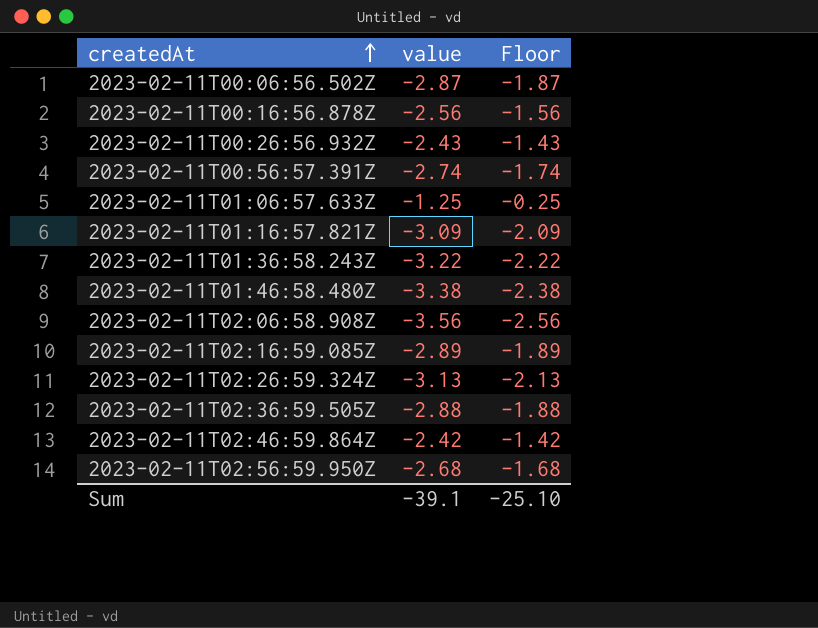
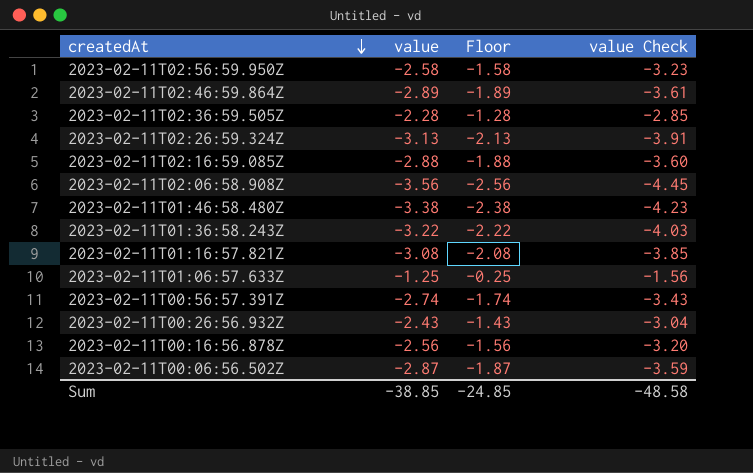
row order: createdAt ascending -> createdAt descending
column value Check | formula: none -> [value] * 1.25
2023-02-11T02:56:59.950Z | value: -2.68 -> -2.58
2023-02-11T02:56:59.950Z | Floor: -1.68 -> -1.58
2023-02-11T02:46:59.864Z | value: -2.42 -> -2.89
2023-02-11T02:46:59.864Z | Floor: -1.42 -> -1.89
2023-02-11T02:36:59.505Z | value: -2.88 -> -2.28
2023-02-11T02:36:59.505Z | Floor: -1.88 -> -1.28
2023-02-11T02:16:59.085Z | value: -2.89 -> -2.88
2023-02-11T02:16:59.085Z | Floor: -1.89 -> -1.88
2023-02-11T01:16:57.821Z | value: -3.09 -> -3.08
2023-02-11T01:16:57.821Z | Floor: -2.09 -> -2.08
Sum | value: -39.1 -> -38.85
Sum | Floor: -25.10 -> -24.85

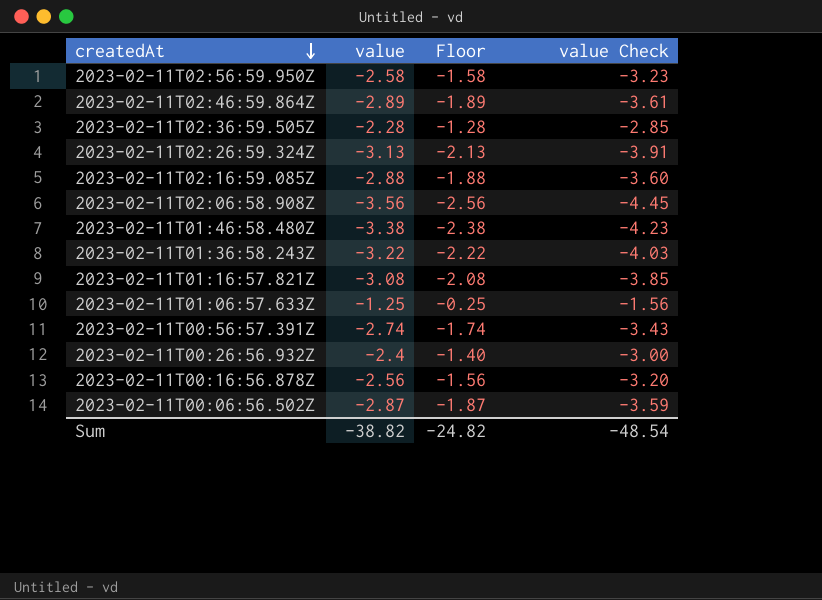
2023-02-11T00:26:56.932Z | value: -2.43 -> -2.4
2023-02-11T00:26:56.932Z | Floor: -1.43 -> -1.40
2023-02-11T00:26:56.932Z | value Check: -3.04 -> -3.00
Sum | value: -38.85 -> -38.82
Sum | Floor: -24.85 -> -24.82
Sum | value Check: -48.58 -> -48.54

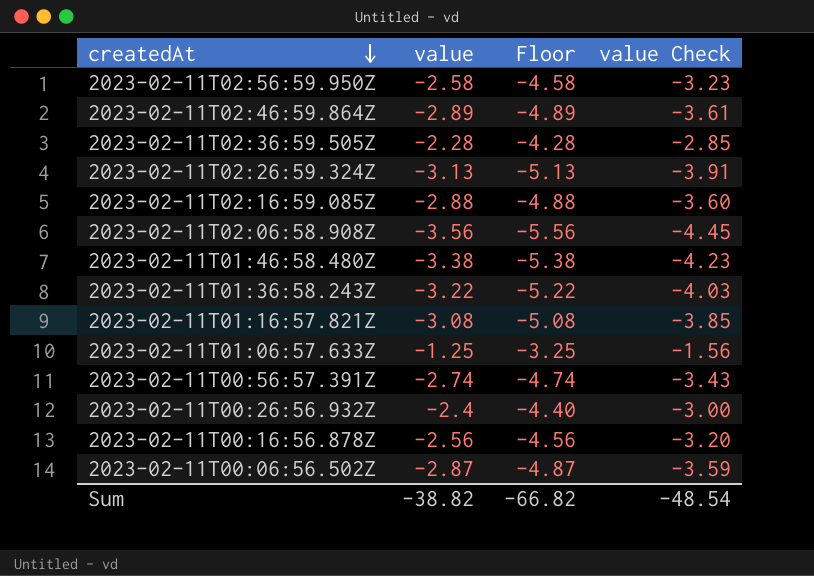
column Floor | formula: [value] + 1 -> [value] - 2
Sum | Floor: -24.82 -> -66.82

